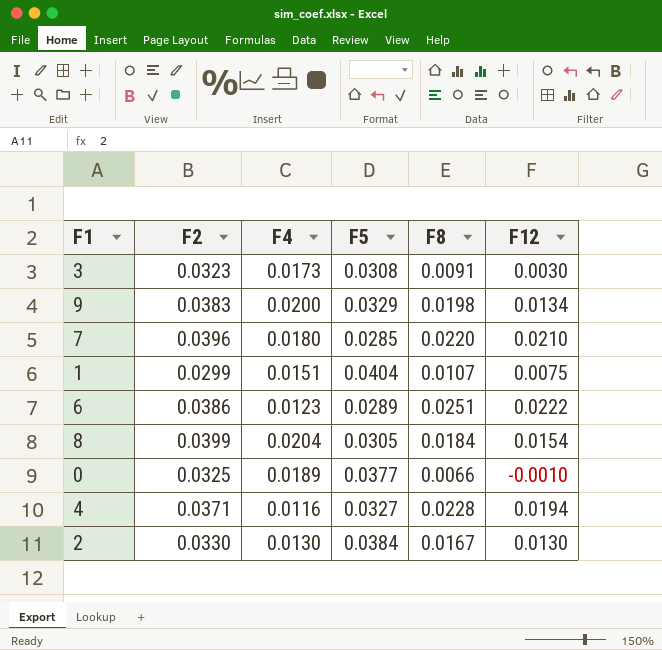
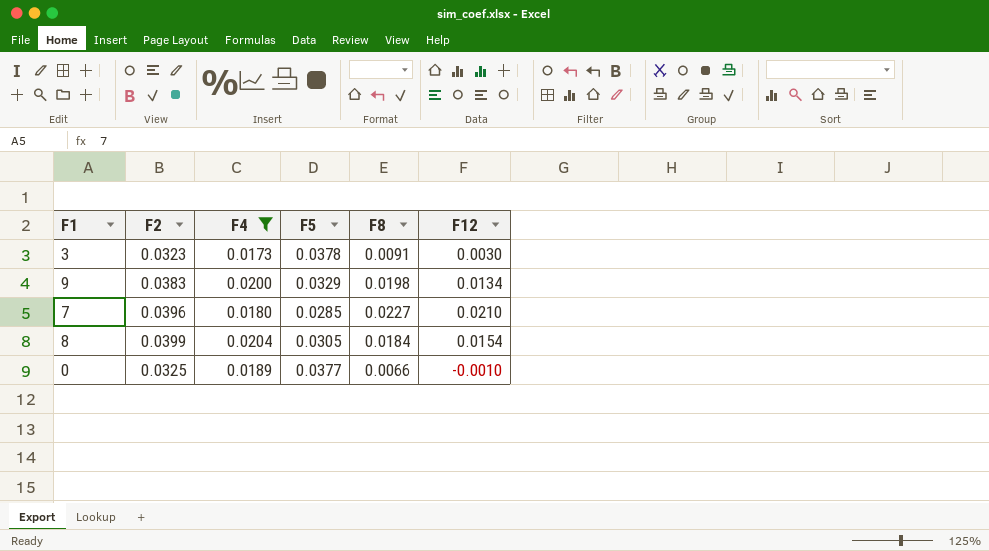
filter: none -> F4 >= 0.0173
3 | F5: 0.0308 -> 0.0378
7 | F8: 0.0220 -> 0.0227

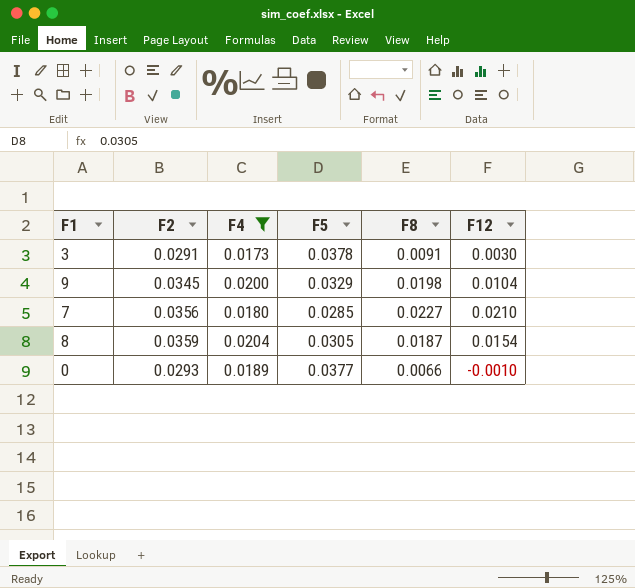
3 | F2: 0.0323 -> 0.0291
9 | F2: 0.0383 -> 0.0345
9 | F12: 0.0134 -> 0.0104
7 | F2: 0.0396 -> 0.0356
8 | F2: 0.0399 -> 0.0359
8 | F8: 0.0184 -> 0.0187
0 | F2: 0.0325 -> 0.0293

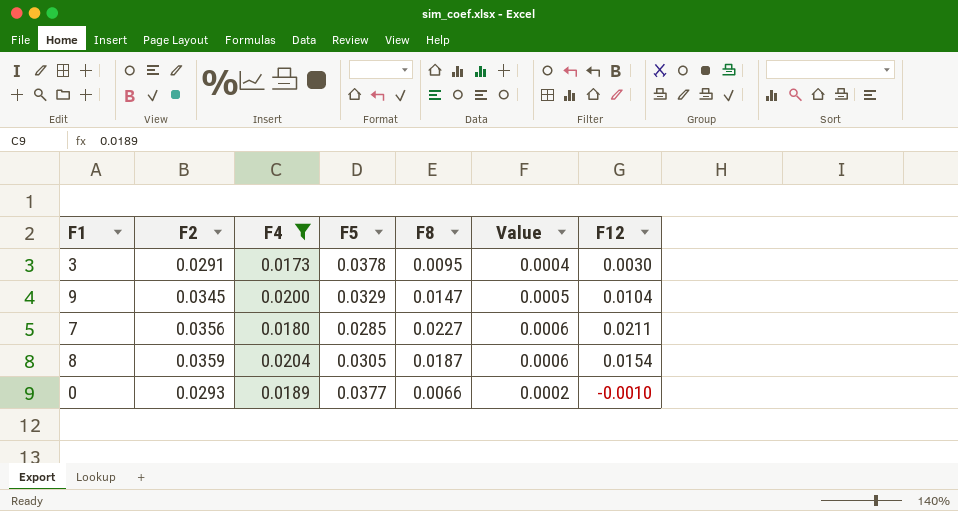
column Value | formula: none -> [F5] * [F8]
3 | F8: 0.0091 -> 0.0095
9 | F8: 0.0198 -> 0.0147
7 | F12: 0.0210 -> 0.0211

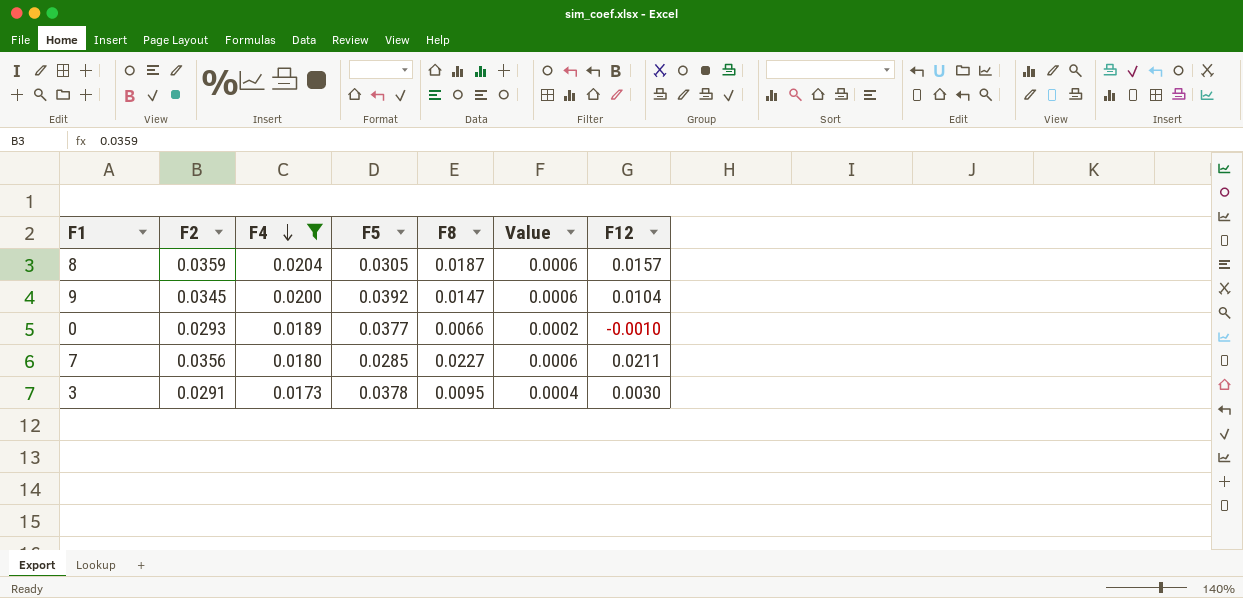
row order: none -> F4 descending
8 | F12: 0.0154 -> 0.0157
9 | F5: 0.0329 -> 0.0392
9 | Value: 0.0005 -> 0.0006

